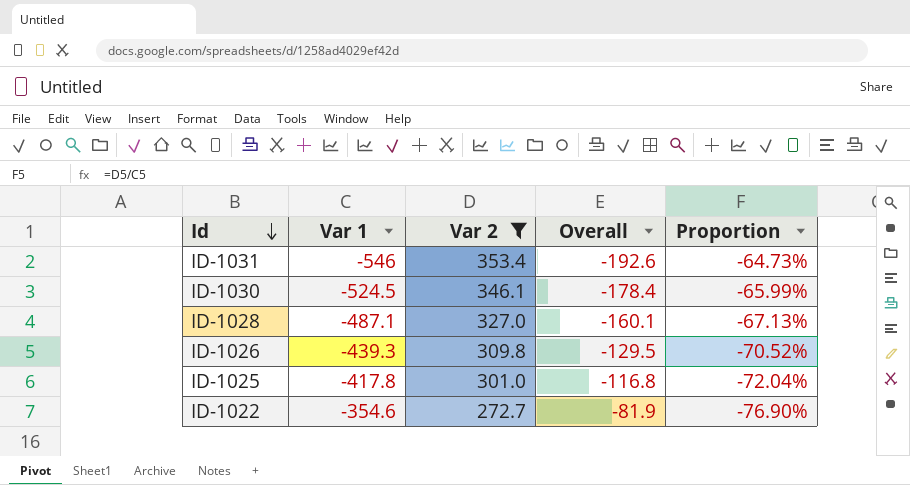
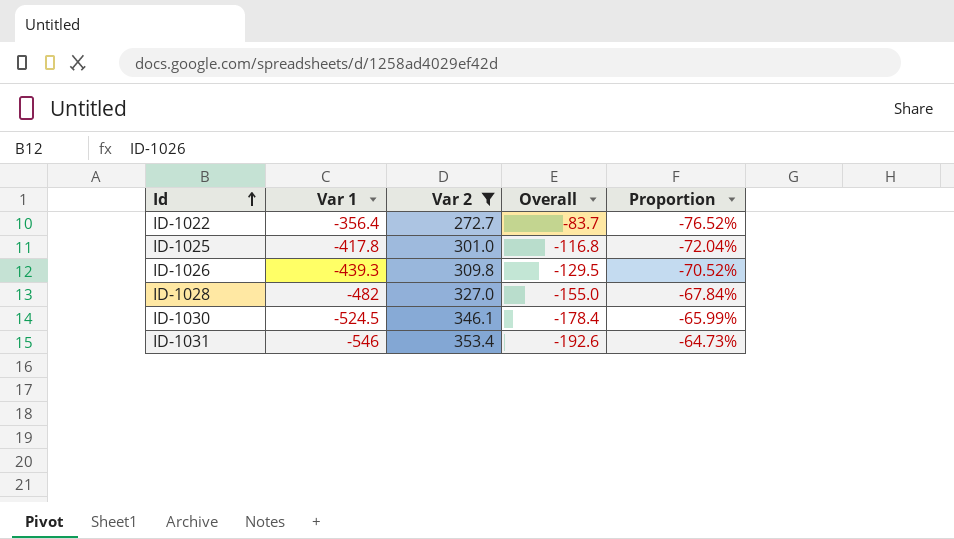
row order: Id descending -> Id ascending
ID-1022 | Var 1: -354.6 -> -356.4
ID-1022 | Overall: -81.9 -> -83.7
ID-1022 | Proportion: -76.90% -> -76.52%
ID-1028 | Var 1: -487.1 -> -482
ID-1028 | Overall: -160.1 -> -155.0
ID-1028 | Proportion: -67.13% -> -67.84%

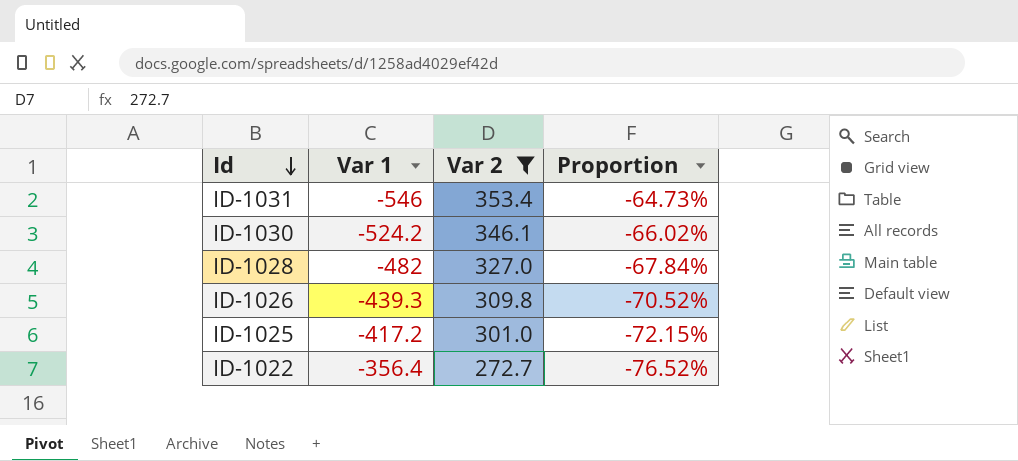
row order: Id ascending -> Id descending
column Overall | formula: [Var 1] + [Var 2] -> none
ID-1030 | Var 1: -524.5 -> -524.2
ID-1030 | Proportion: -65.99% -> -66.02%
ID-1025 | Var 1: -417.8 -> -417.2
ID-1025 | Proportion: -72.04% -> -72.15%

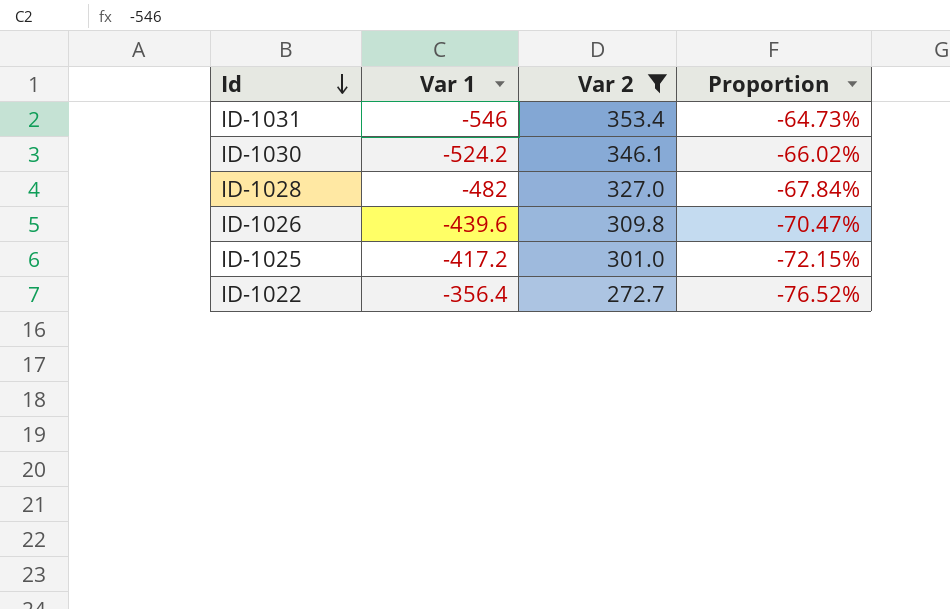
ID-1026 | Var 1: -439.3 -> -439.6
ID-1026 | Proportion: -70.52% -> -70.47%

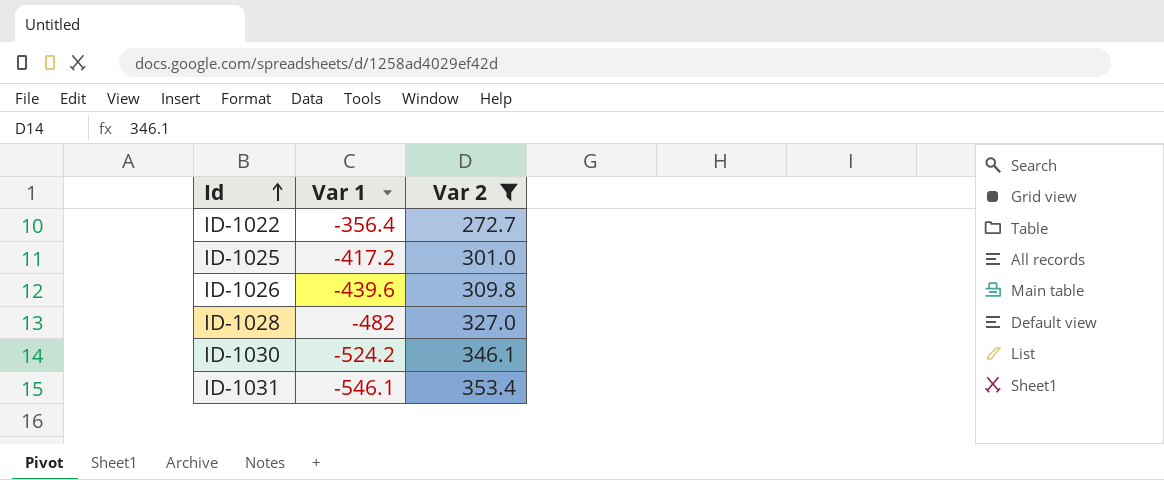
row order: Id descending -> Id ascending
column Proportion | formula: [Var 2] / [Var 1] -> none
ID-1031 | Var 1: -546 -> -546.1

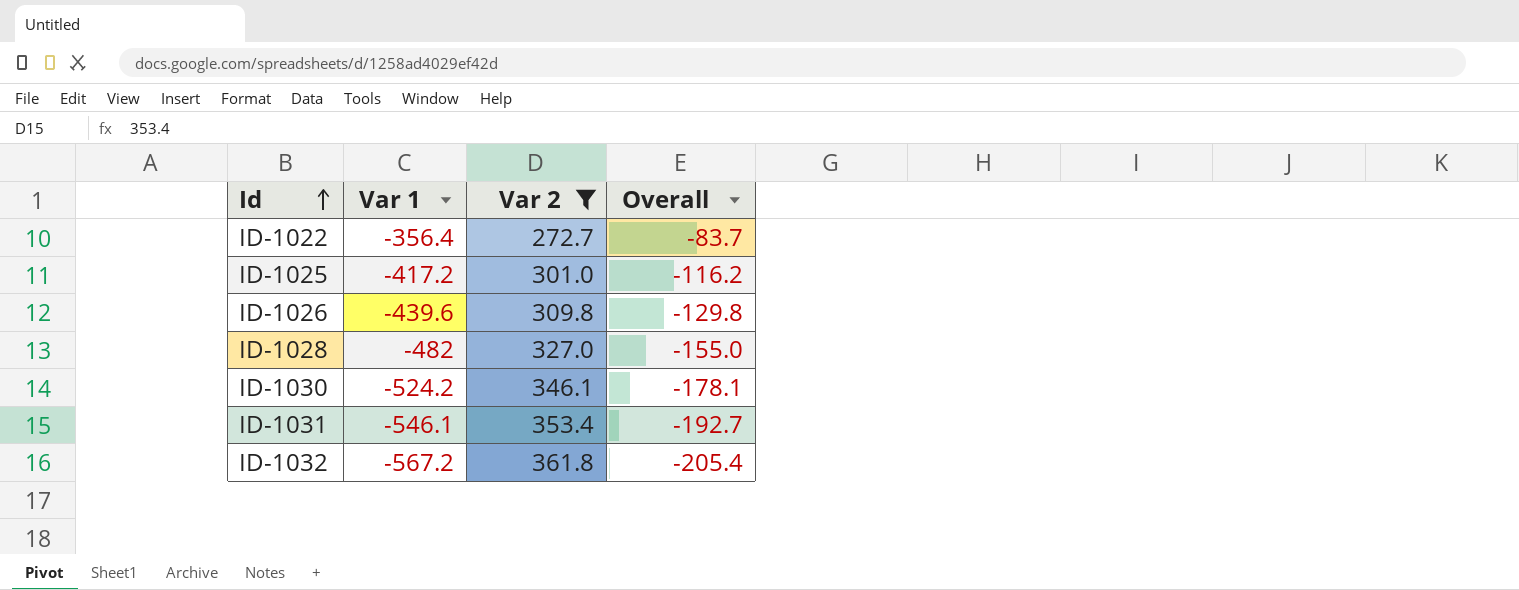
column Overall | formula: none -> [Var 1] + [Var 2]
row ID-1032: none -> -567.2 | 361.8 | -205.4

